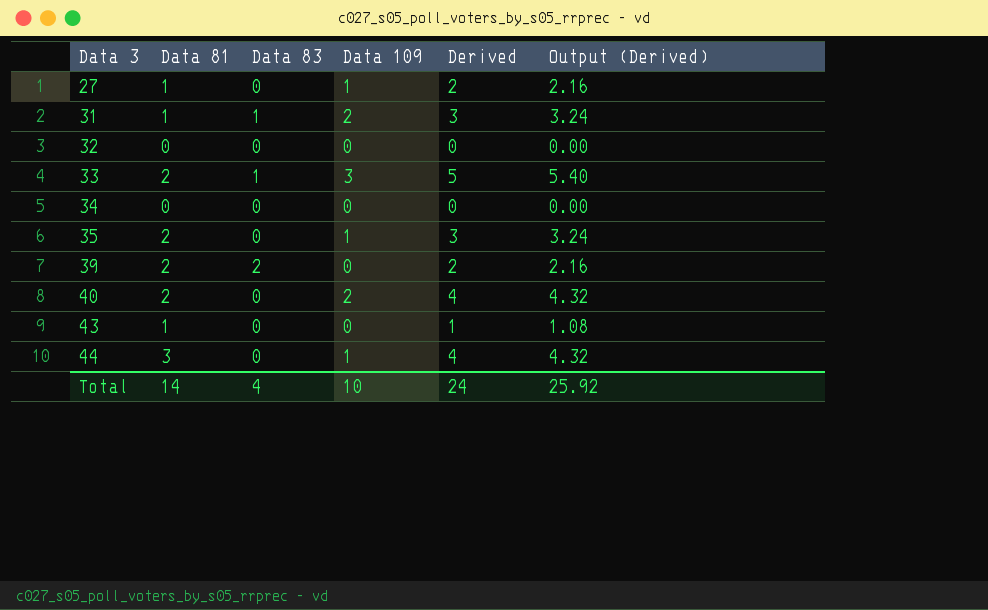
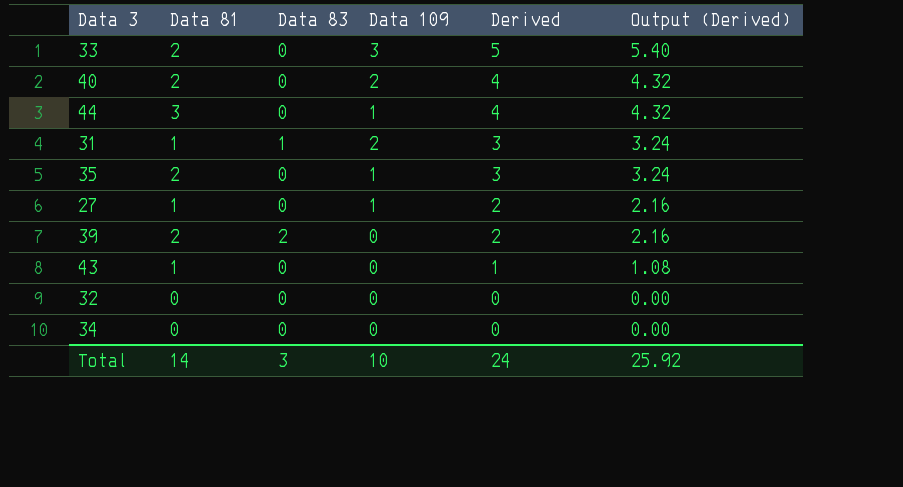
row order: Data 3 ascending -> Derived descending
33 | Data 83: 1 -> 0
Total | Data 83: 4 -> 3

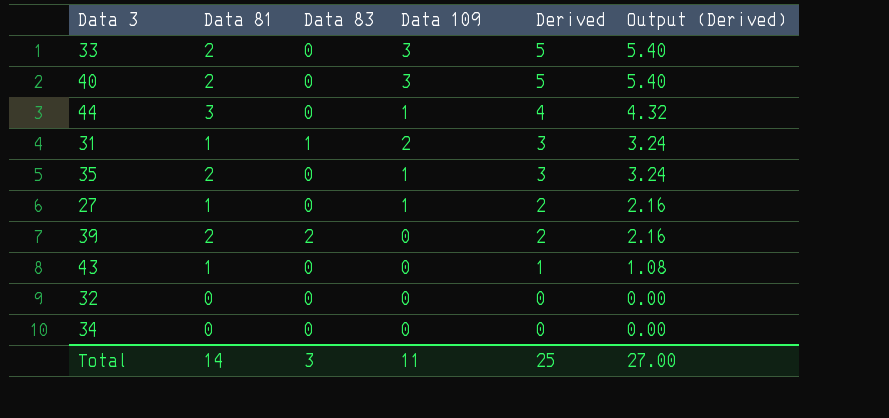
40 | Data 109: 2 -> 3
40 | Derived: 4 -> 5
40 | Output (Derived): 4.32 -> 5.40
Total | Data 109: 10 -> 11
Total | Derived: 24 -> 25
Total | Output (Derived): 25.92 -> 27.00

